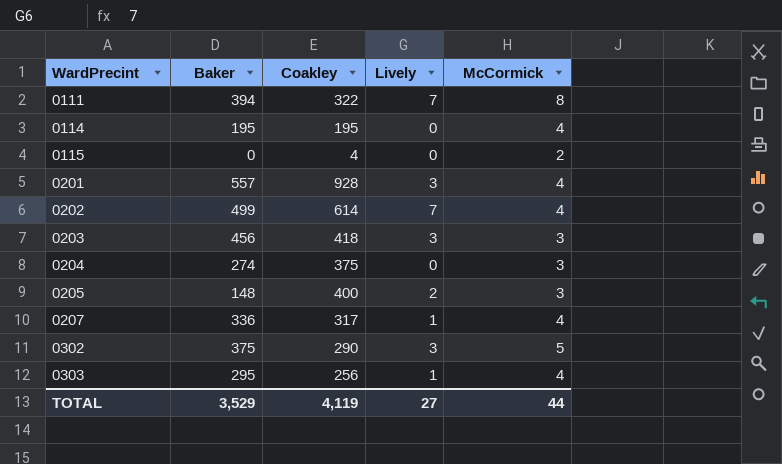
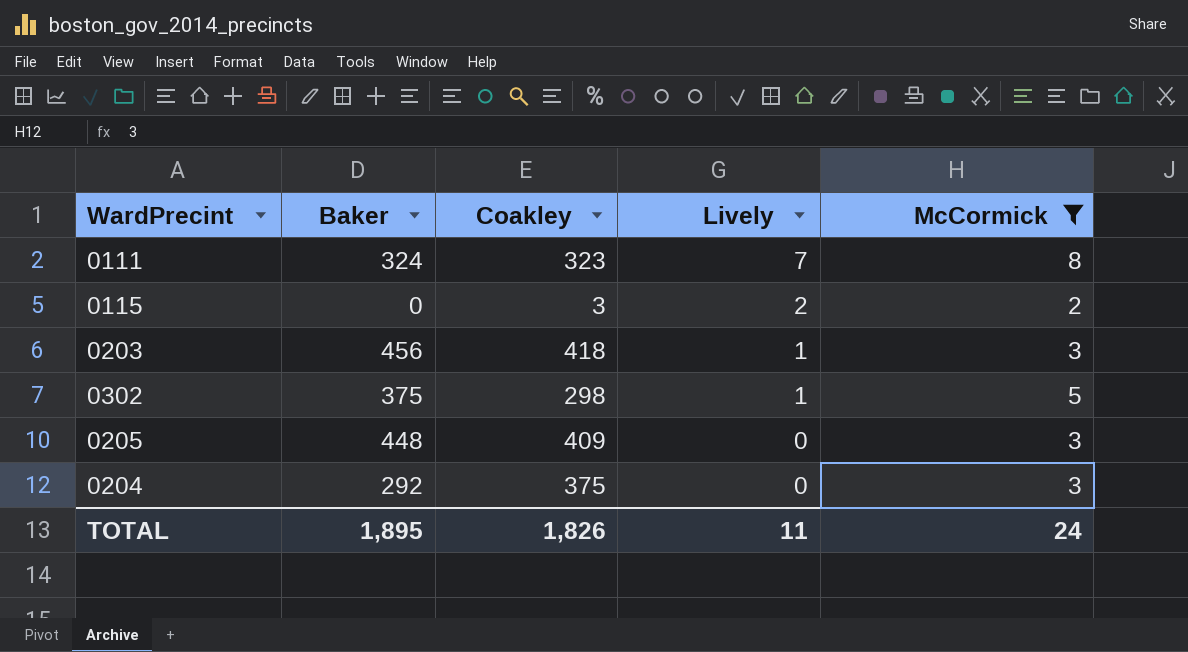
filter: none -> McCormick != 4
row order: WardPrecint ascending -> Lively descending
0111 | Baker: 394 -> 324
0111 | Coakley: 322 -> 323
0115 | Coakley: 4 -> 3
0115 | Lively: 0 -> 2
0203 | Lively: 3 -> 1
0302 | Coakley: 290 -> 298
0302 | Lively: 3 -> 1
0205 | Baker: 148 -> 448
0205 | Coakley: 400 -> 409
0205 | Lively: 2 -> 0
0204 | Baker: 274 -> 292
TOTAL | Baker: 3,529 -> 1,895
TOTAL | Coakley: 4,119 -> 1,826
TOTAL | Lively: 27 -> 11
TOTAL | McCormick: 44 -> 24

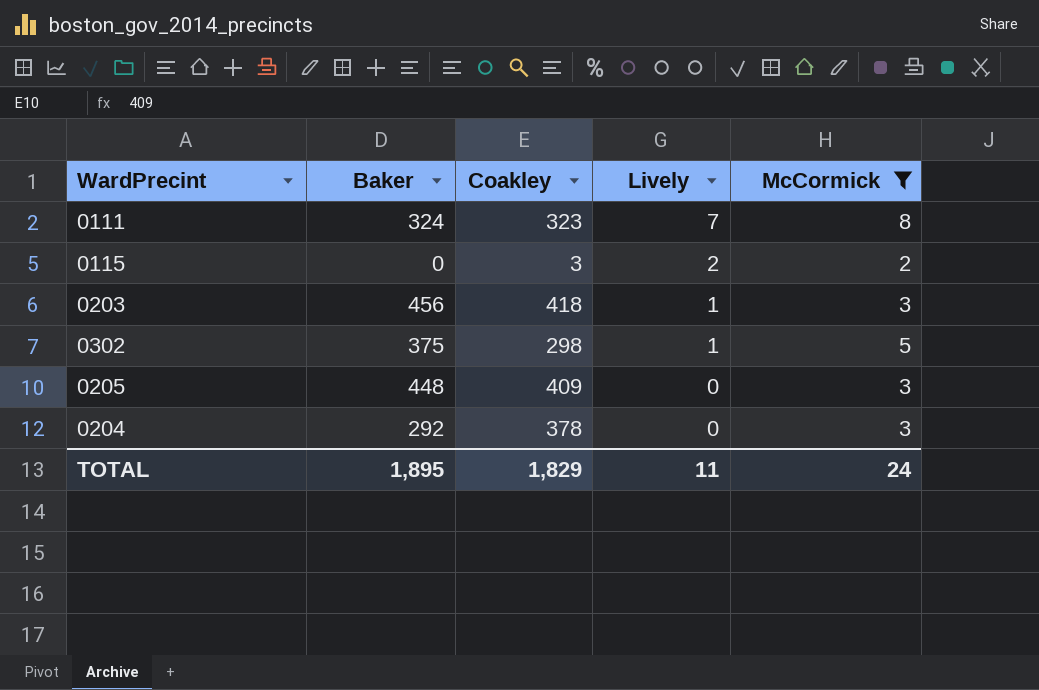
0204 | Coakley: 375 -> 378
TOTAL | Coakley: 1,826 -> 1,829

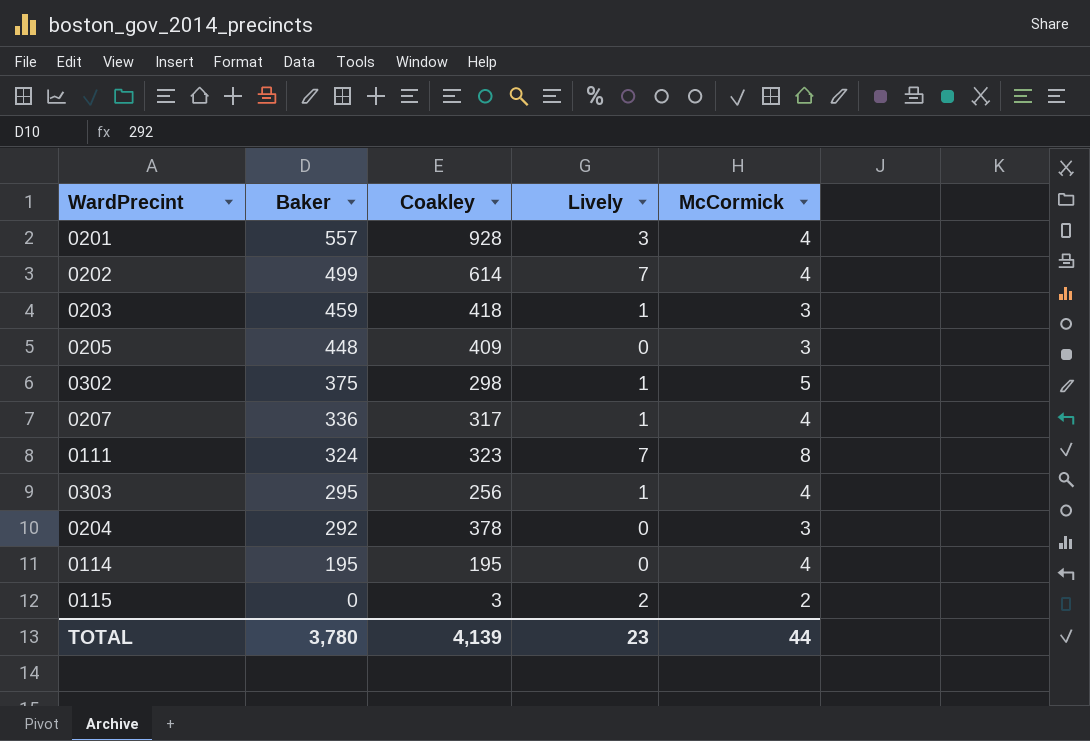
filter: McCormick != 4 -> none
row order: Lively descending -> Baker descending
0203 | Baker: 456 -> 459
TOTAL | Baker: 1,895 -> 3,780
TOTAL | Coakley: 1,829 -> 4,139
TOTAL | Lively: 11 -> 23
TOTAL | McCormick: 24 -> 44

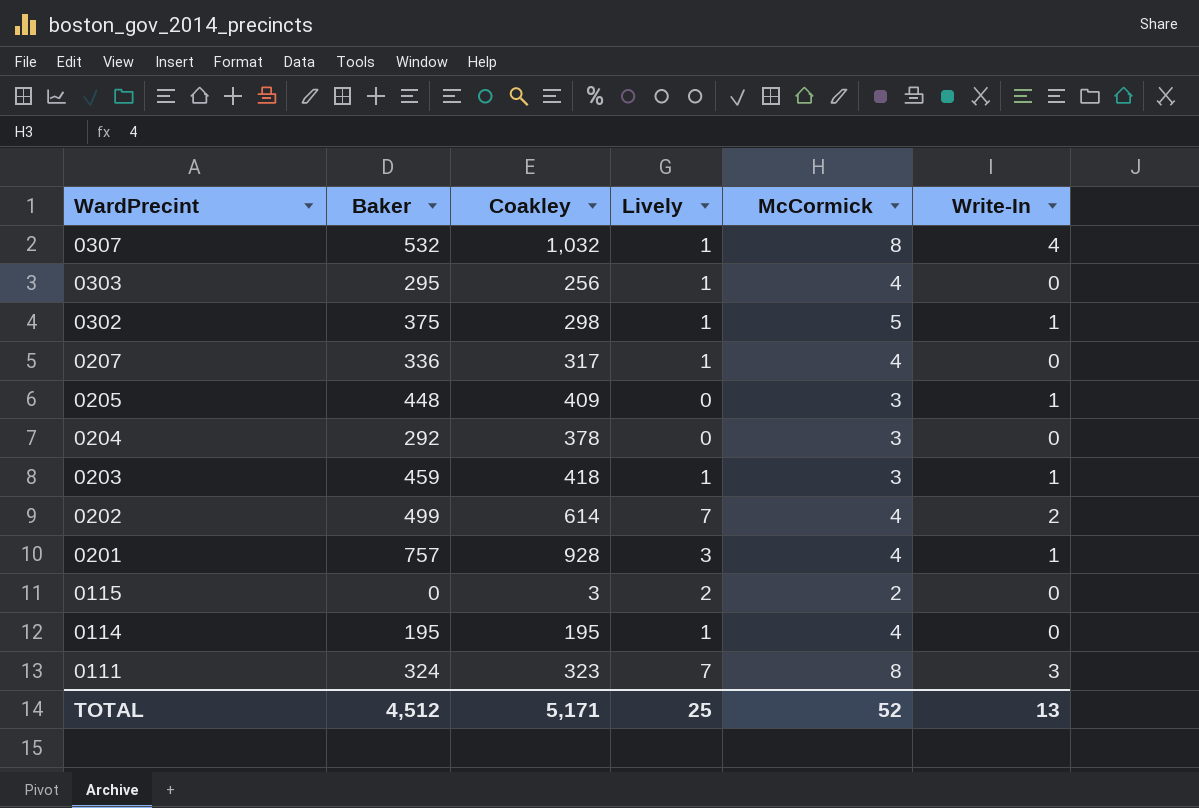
row order: Baker descending -> WardPrecint descending
column Write-In | position: none -> 6
row 0307: none -> 532 | 1,032 | 1 | 8 | 4
0201 | Baker: 557 -> 757
0114 | Lively: 0 -> 1
TOTAL | Baker: 3,780 -> 4,512
TOTAL | Coakley: 4,139 -> 5,171
TOTAL | Lively: 23 -> 25
TOTAL | McCormick: 44 -> 52

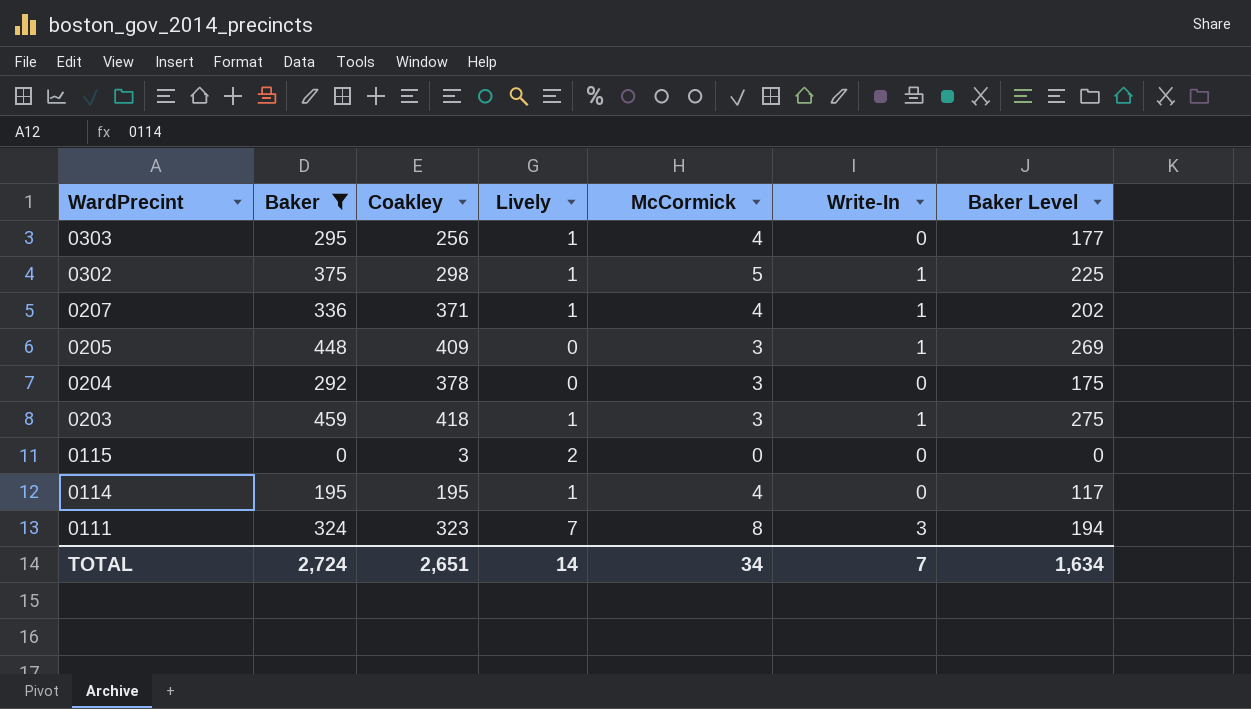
filter: none -> Baker <= 459
column Baker Level | formula: none -> [Baker] * 0.6
0207 | Coakley: 317 -> 371
0207 | Write-In: 0 -> 1
0115 | McCormick: 2 -> 0
TOTAL | Baker: 4,512 -> 2,724
TOTAL | Coakley: 5,171 -> 2,651
TOTAL | Lively: 25 -> 14
TOTAL | McCormick: 52 -> 34
TOTAL | Write-In: 13 -> 7

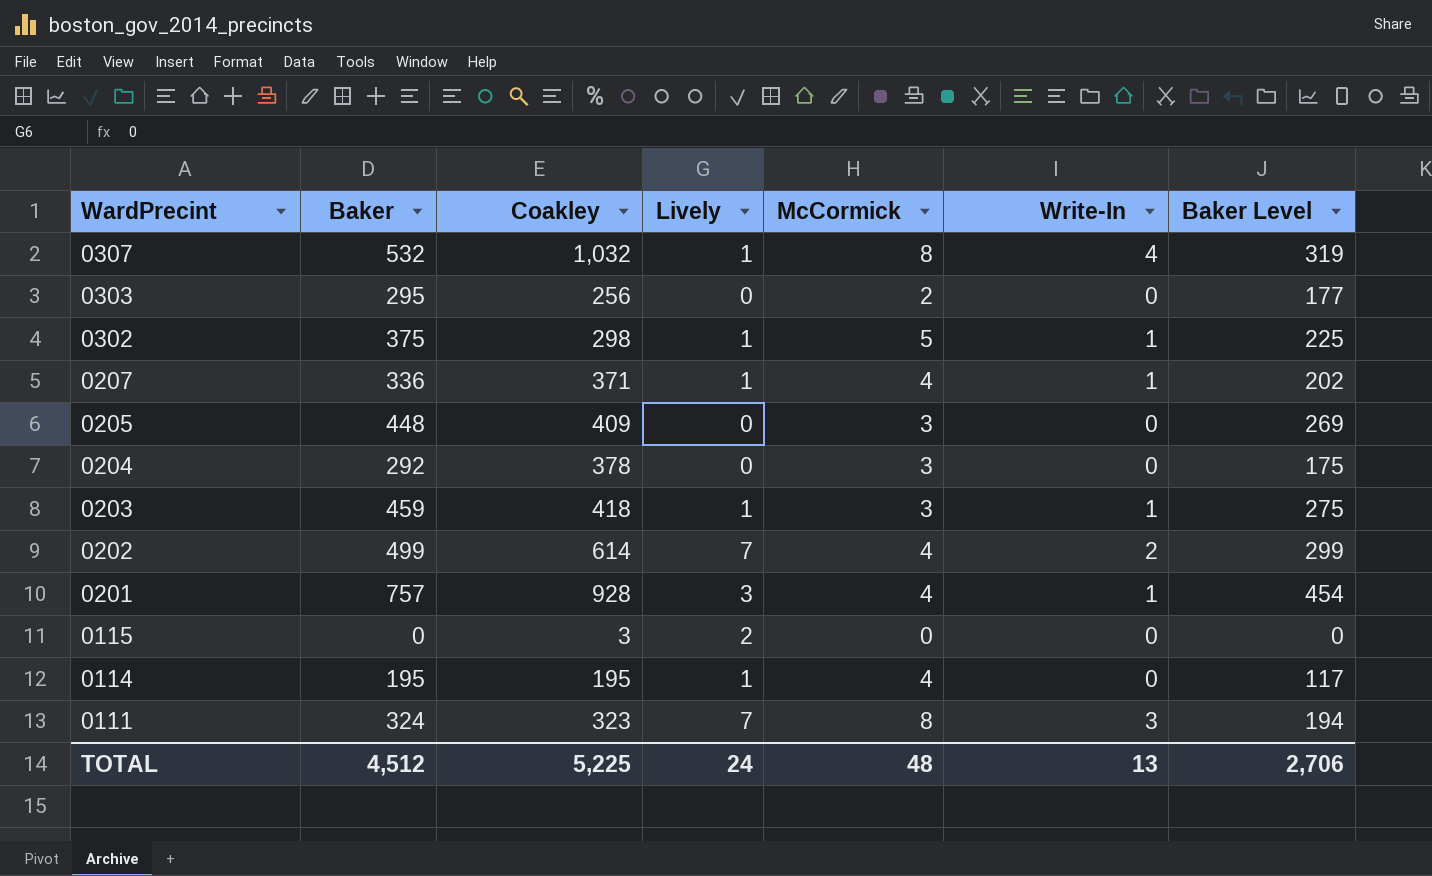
filter: Baker <= 459 -> none
0303 | Lively: 1 -> 0
0303 | McCormick: 4 -> 2
0205 | Write-In: 1 -> 0
TOTAL | Baker: 2,724 -> 4,512
TOTAL | Coakley: 2,651 -> 5,225
TOTAL | Lively: 14 -> 24
TOTAL | McCormick: 34 -> 48
TOTAL | Write-In: 7 -> 13
TOTAL | Baker Level: 1,634 -> 2,706

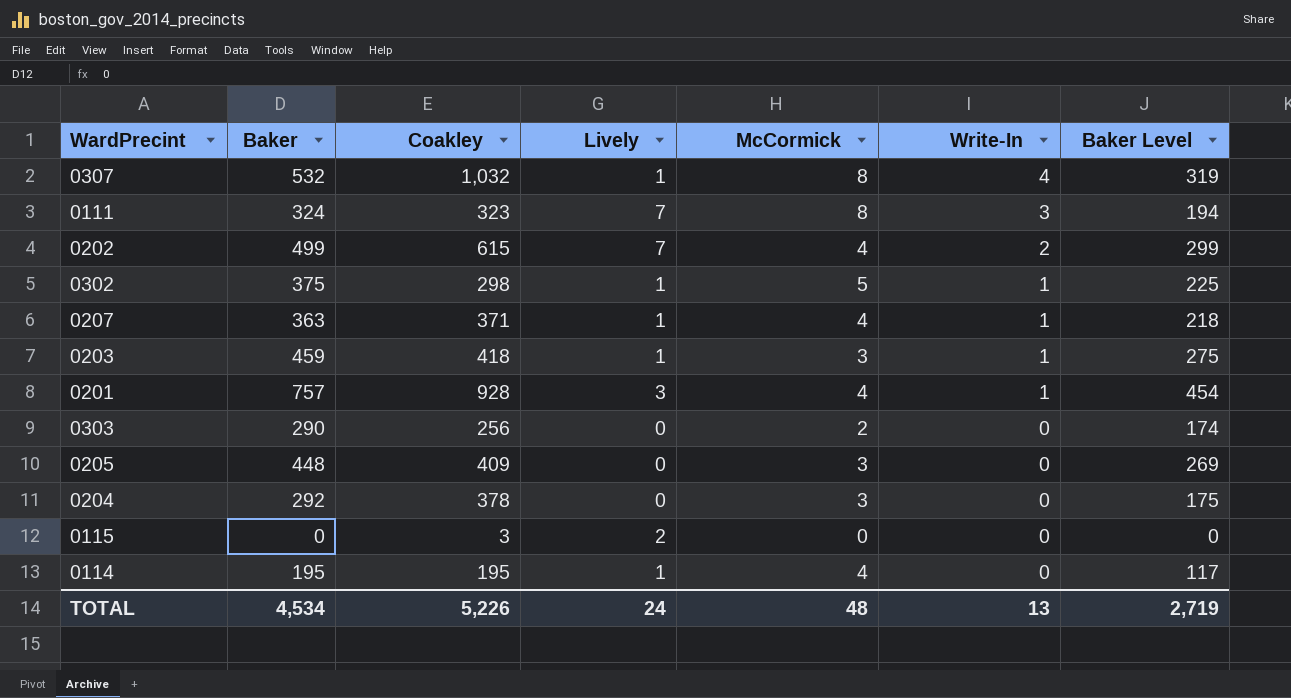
row order: WardPrecint descending -> Write-In descending
0202 | Coakley: 614 -> 615
0207 | Baker: 336 -> 363
0207 | Baker Level: 202 -> 218
0303 | Baker: 295 -> 290
0303 | Baker Level: 177 -> 174
TOTAL | Baker: 4,512 -> 4,534
TOTAL | Coakley: 5,225 -> 5,226
TOTAL | Baker Level: 2,706 -> 2,719

